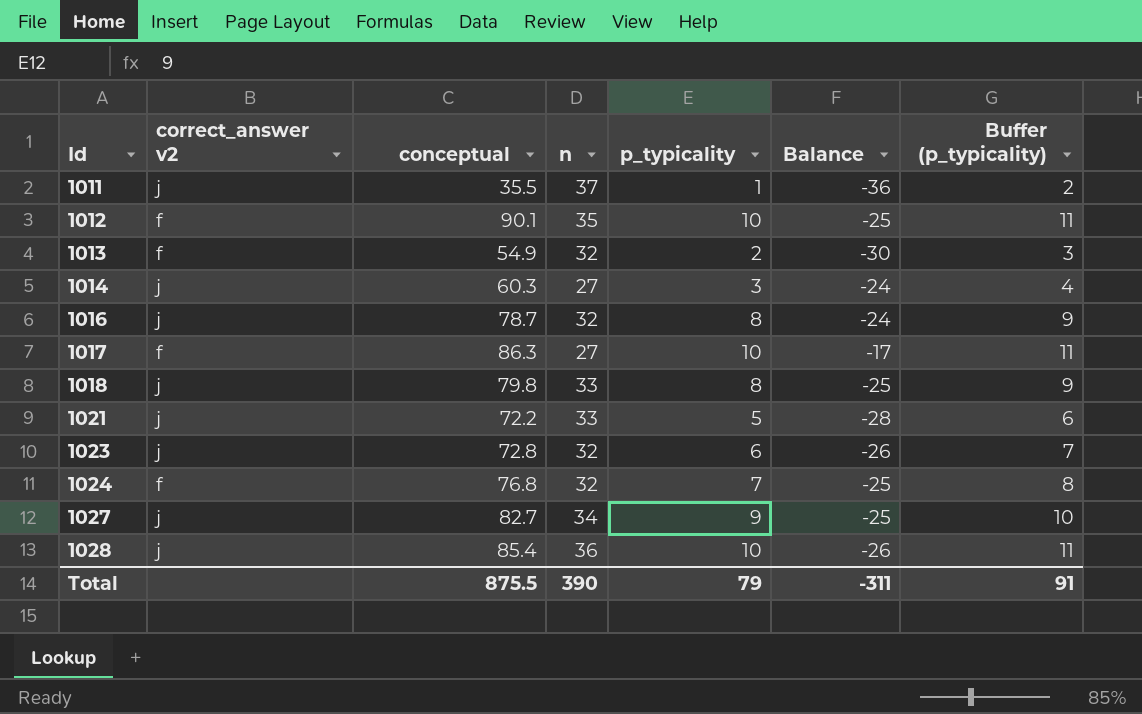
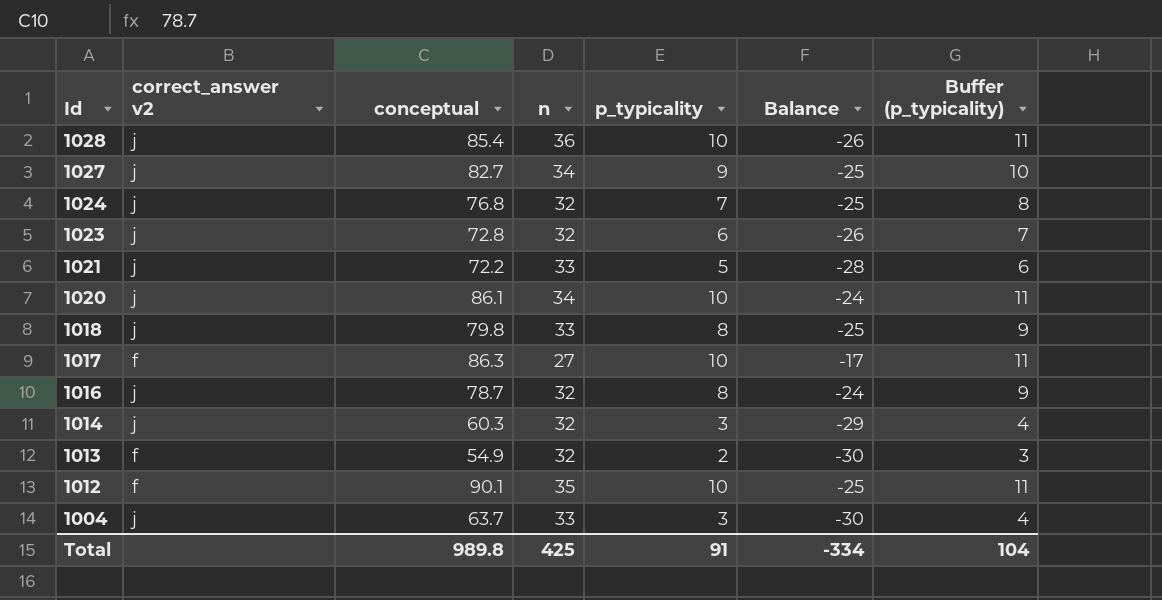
row order: Id ascending -> Id descending
row 1011: j | 35.5 | 37 | 1 | -36 | 2 -> none
1024 | correct_answer v2: f -> j
row 1020: none -> j | 86.1 | 34 | 10 | -24 | 11
1014 | n: 27 -> 32
1014 | Balance: -24 -> -29
row 1004: none -> j | 63.7 | 33 | 3 | -30 | 4
Total | conceptual: 875.5 -> 989.8
Total | n: 390 -> 425
Total | p_typicality: 79 -> 91
Total | Balance: -311 -> -334
Total | Buffer (p_typicality): 91 -> 104

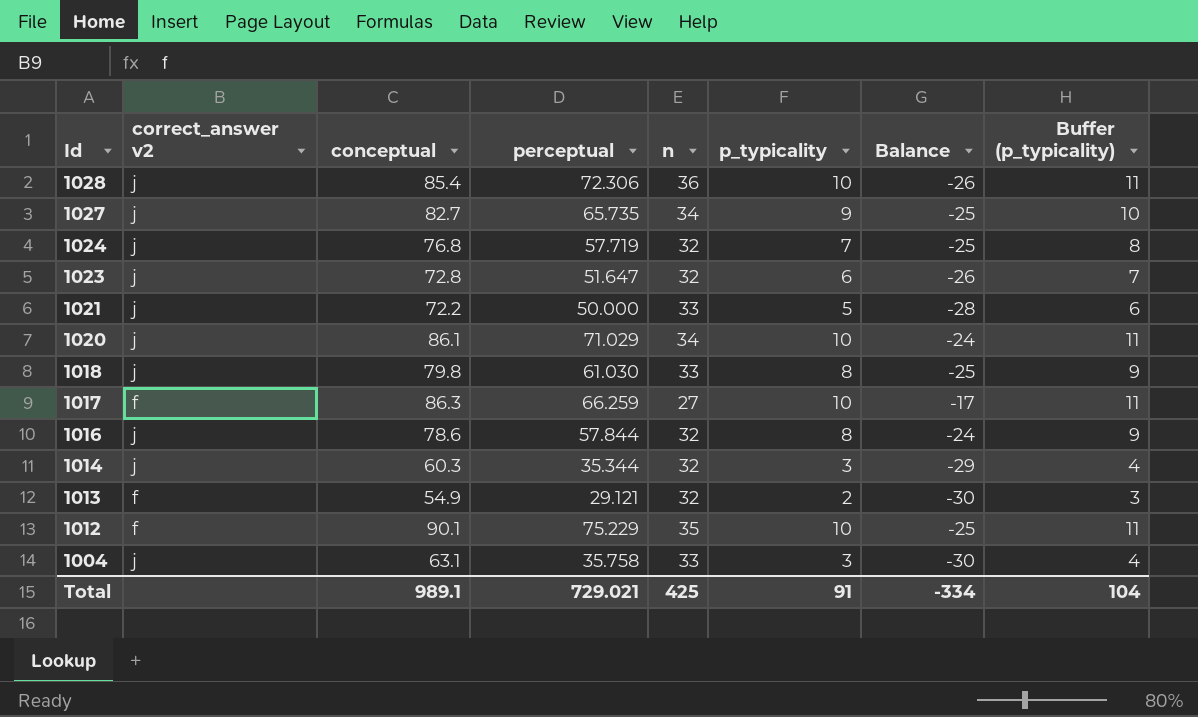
column perceptual | position: none -> 4
1016 | conceptual: 78.7 -> 78.6
1004 | conceptual: 63.7 -> 63.1
Total | conceptual: 989.8 -> 989.1

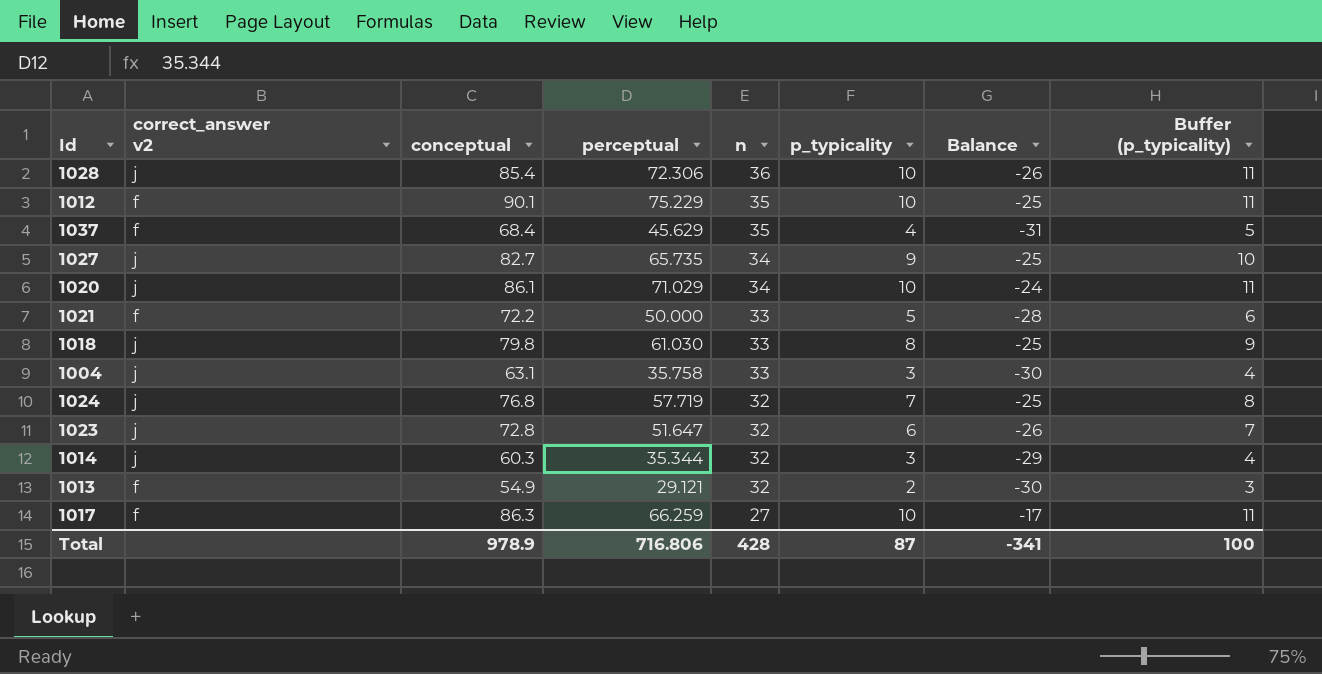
row order: Id descending -> n descending
row 1016: j | 78.6 | 57.844 | 32 | 8 | -24 | 9 -> none
row 1037: none -> f | 68.4 | 45.629 | 35 | 4 | -31 | 5
1021 | correct_answer v2: j -> f
Total | conceptual: 989.1 -> 978.9
Total | perceptual: 729.021 -> 716.806
Total | n: 425 -> 428
Total | p_typicality: 91 -> 87
Total | Balance: -334 -> -341
Total | Buffer (p_typicality): 104 -> 100

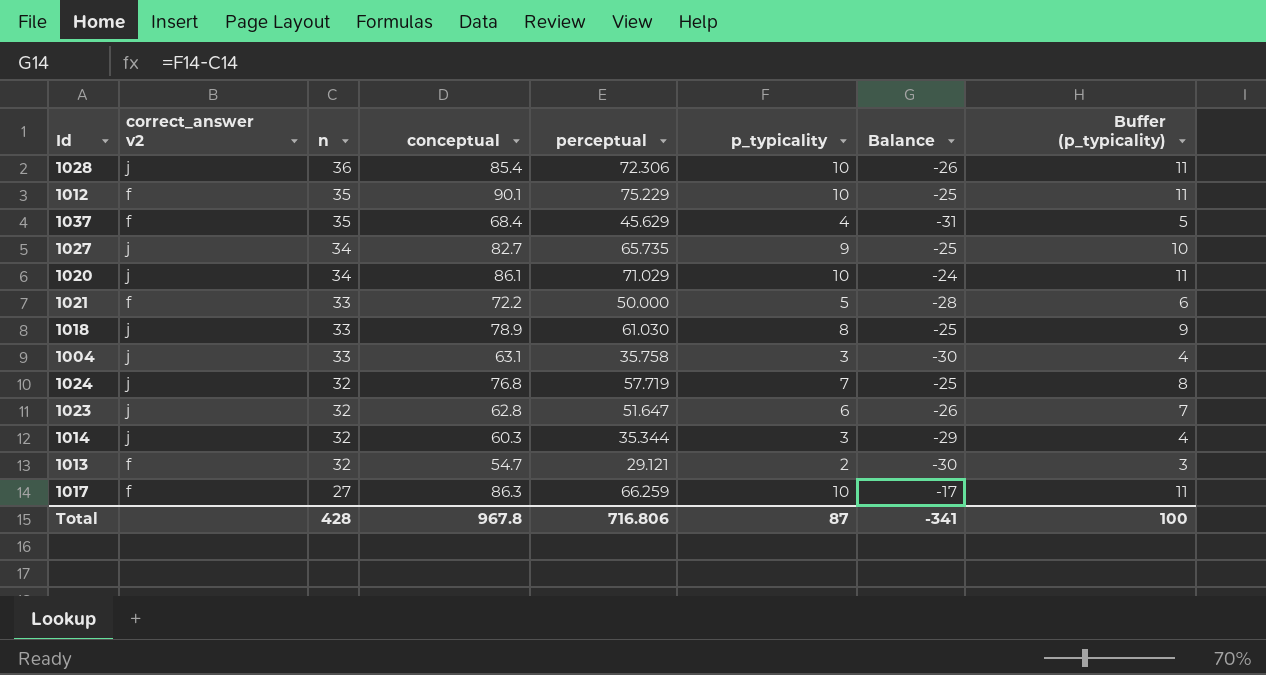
column n | position: 5 -> 3
1018 | conceptual: 79.8 -> 78.9
1023 | conceptual: 72.8 -> 62.8
1013 | conceptual: 54.9 -> 54.7
Total | conceptual: 978.9 -> 967.8

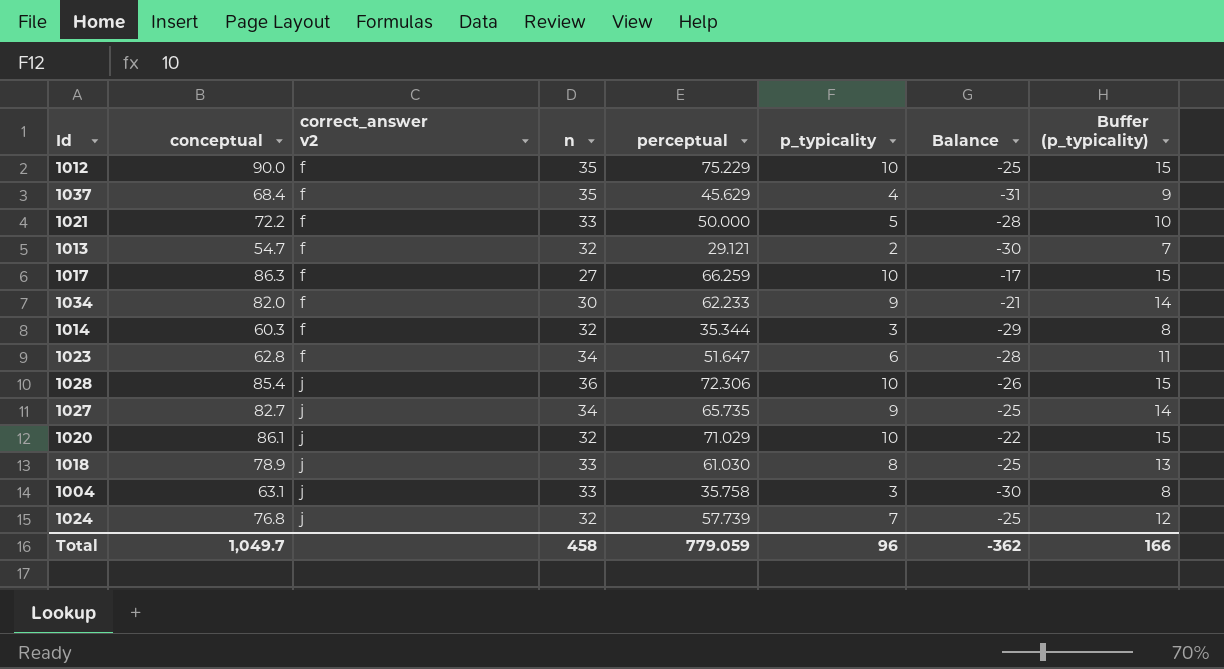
row order: n descending -> correct_answer v2 ascending
column conceptual | position: 4 -> 2
column Buffer (p_typicality) | formula: [p_typicality] + 1 -> [p_typicality] + 5
1012 | conceptual: 90.1 -> 90.0
row 1034: none -> 82.0 | f | 30 | 62.233 | 9 | -21 | 14
1014 | correct_answer v2: j -> f
1023 | correct_answer v2: j -> f
1023 | n: 32 -> 34
1023 | Balance: -26 -> -28
1020 | n: 34 -> 32
1020 | Balance: -24 -> -22
1024 | perceptual: 57.719 -> 57.739
Total | conceptual: 967.8 -> 1,049.7
Total | n: 428 -> 458
Total | perceptual: 716.806 -> 779.059
Total | p_typicality: 87 -> 96
Total | Balance: -341 -> -362
Total | Buffer (p_typicality): 100 -> 166

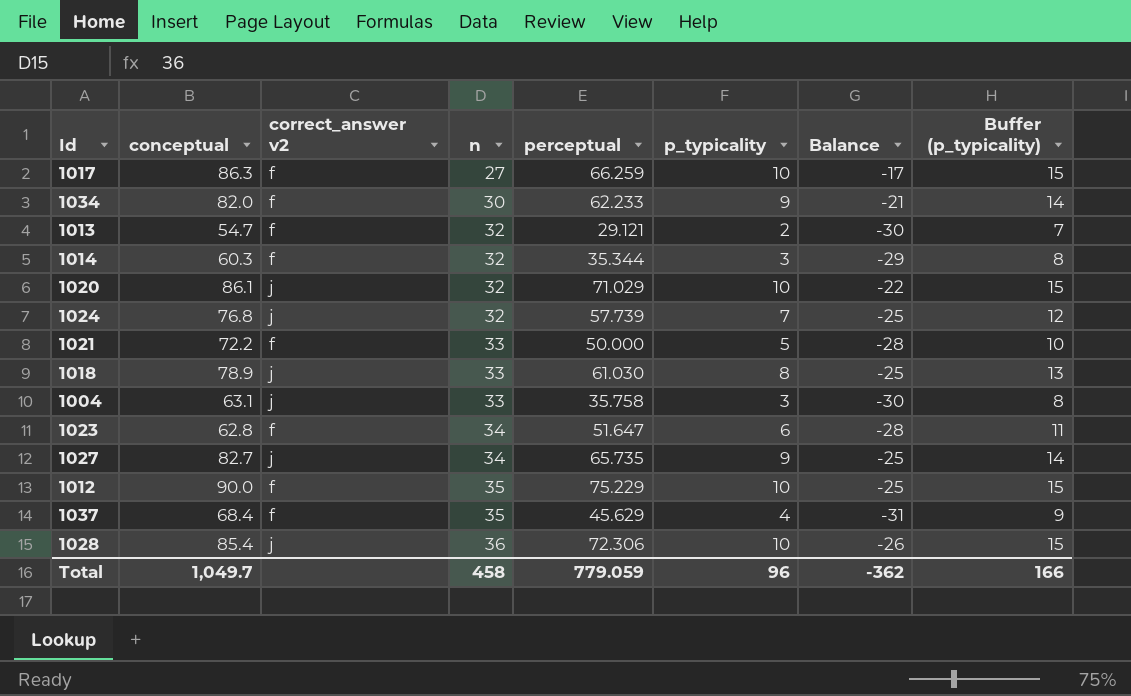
row order: correct_answer v2 ascending -> n ascending

